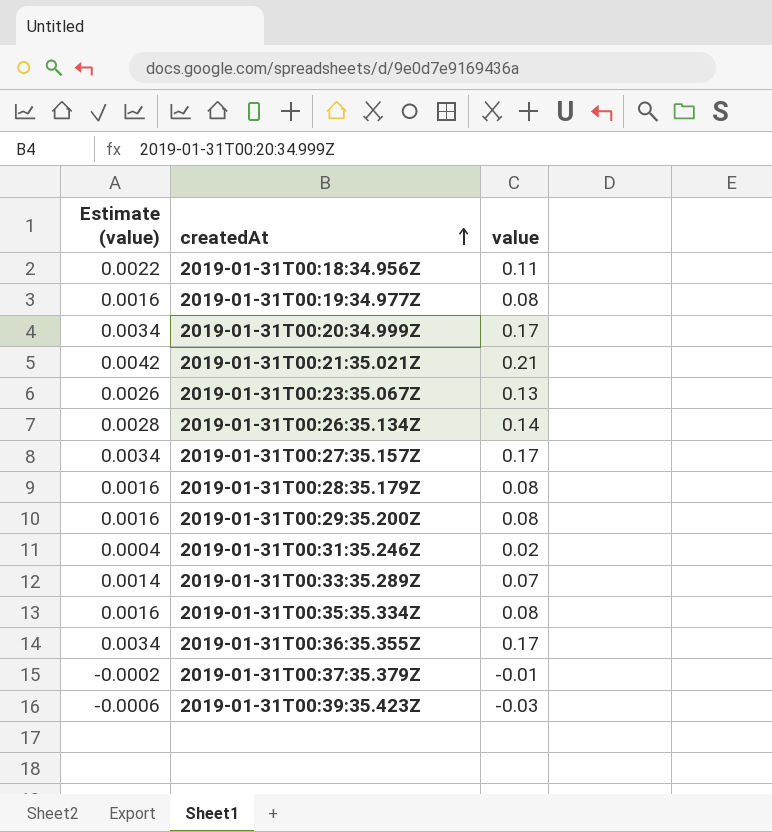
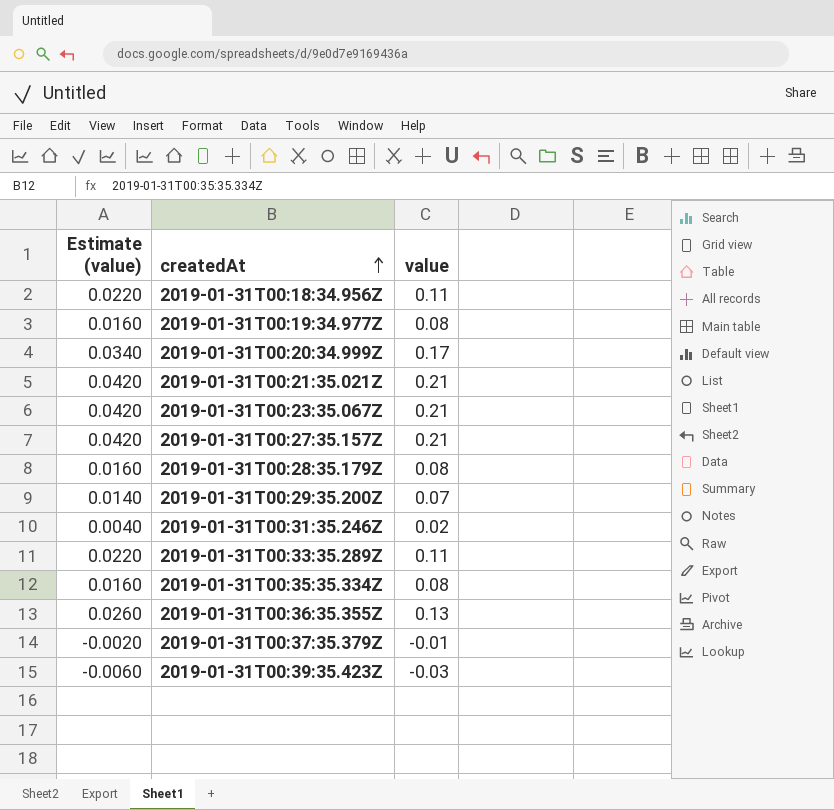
column Estimate (value) | formula: [value] * 0.02 -> [value] * 0.2
row 2019-01-31T00:26:35.134Z: 0.0028 | 0.14 -> none
2019-01-31T00:23:35.067Z | value: 0.13 -> 0.21
2019-01-31T00:27:35.157Z | value: 0.17 -> 0.21
2019-01-31T00:29:35.200Z | value: 0.08 -> 0.07
2019-01-31T00:33:35.289Z | value: 0.07 -> 0.11
2019-01-31T00:36:35.355Z | value: 0.17 -> 0.13

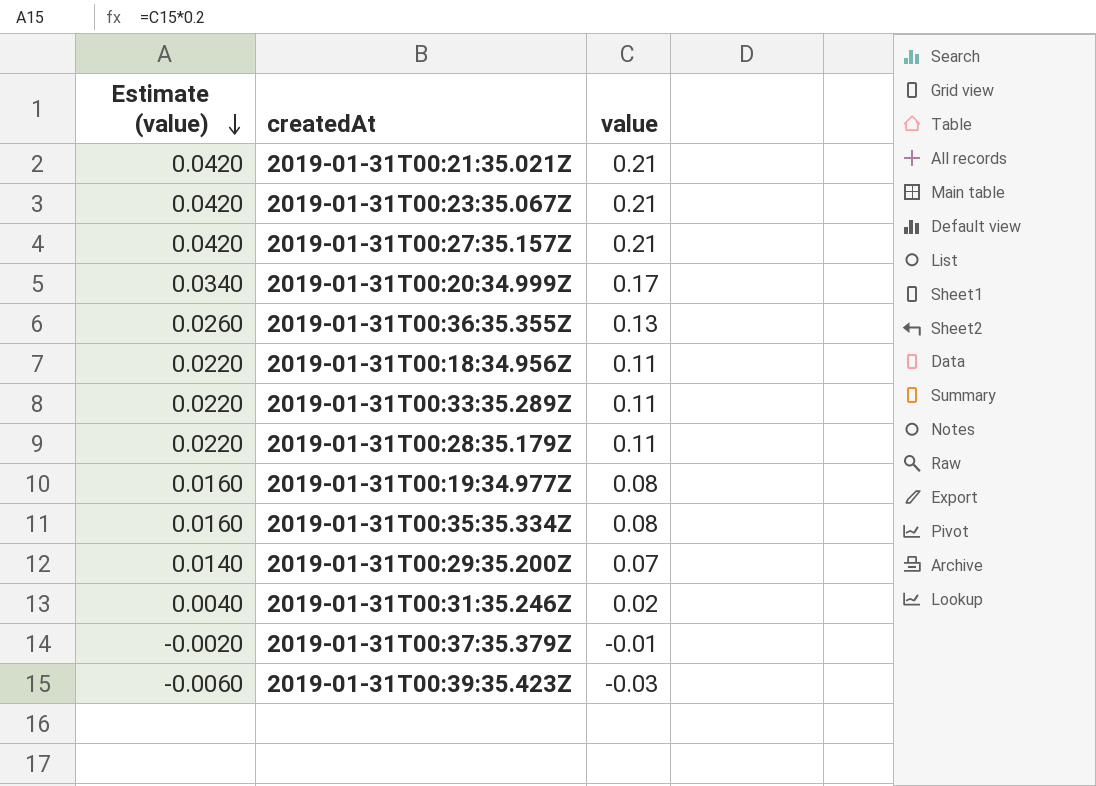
row order: createdAt ascending -> Estimate (value) descending
2019-01-31T00:28:35.179Z | Estimate (value): 0.0160 -> 0.0220
2019-01-31T00:28:35.179Z | value: 0.08 -> 0.11

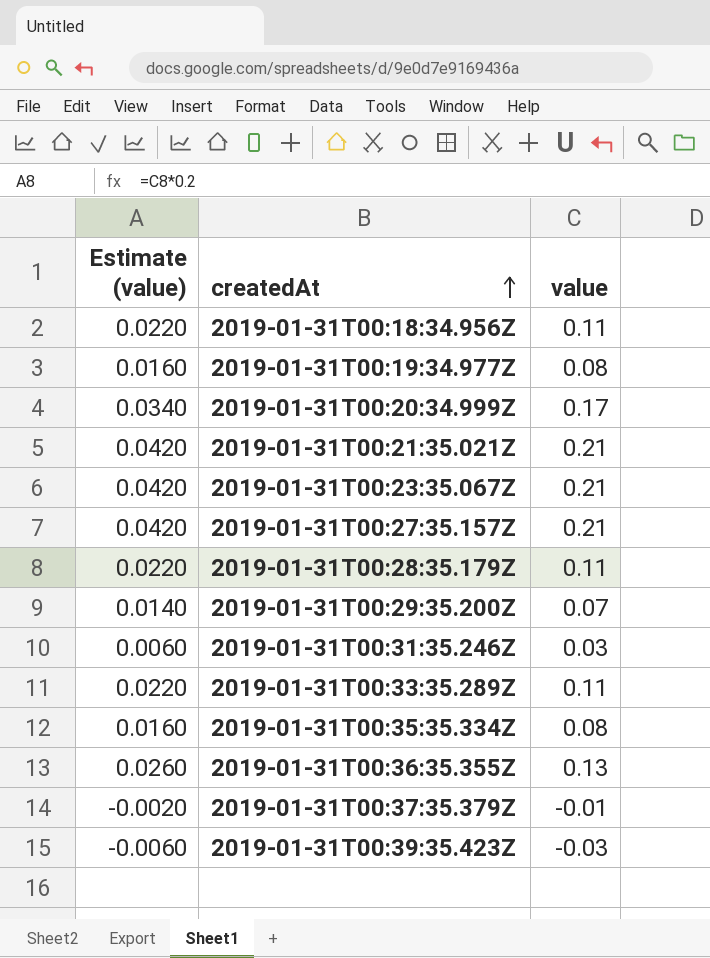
row order: Estimate (value) descending -> createdAt ascending
2019-01-31T00:31:35.246Z | Estimate (value): 0.0040 -> 0.0060
2019-01-31T00:31:35.246Z | value: 0.02 -> 0.03

